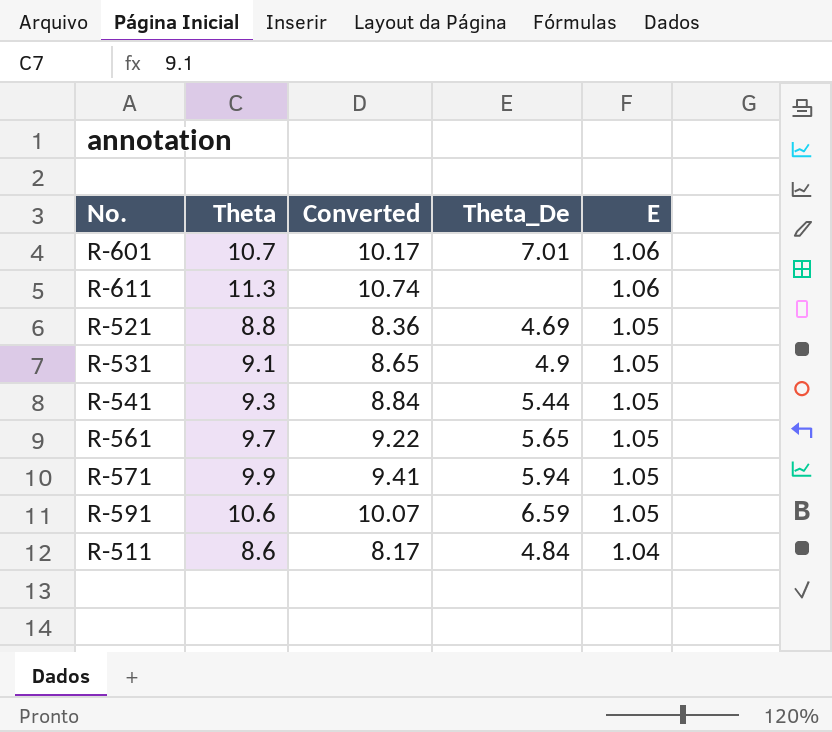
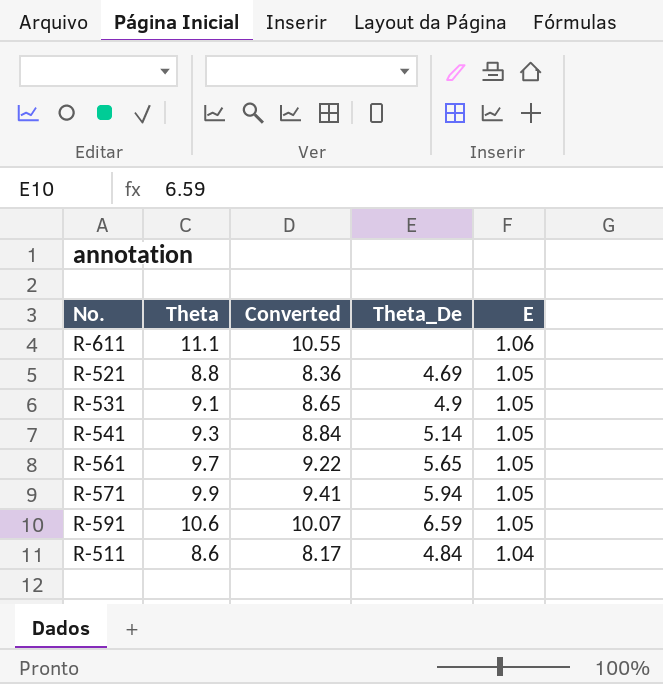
row R-601: 10.7 | 10.17 | 7.01 | 1.06 -> none
R-611 | Theta: 11.3 -> 11.1
R-611 | Converted: 10.74 -> 10.55
R-541 | Theta_De: 5.44 -> 5.14

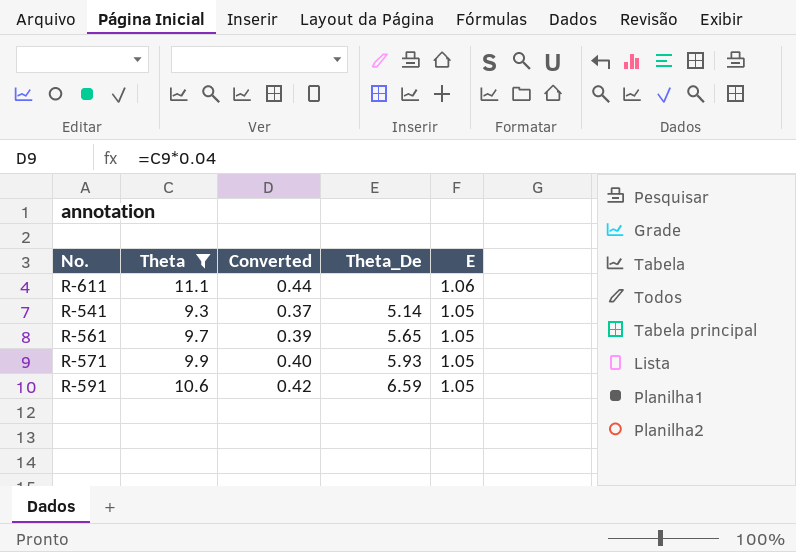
filter: none -> Theta >= 9.3
column Converted | formula: [Theta] * 0.95 -> [Theta] * 0.04
R-571 | Theta_De: 5.94 -> 5.93

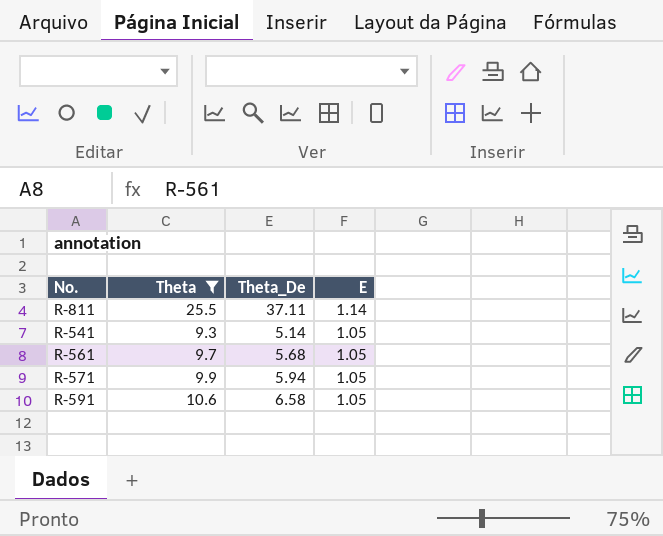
column Converted | formula: [Theta] * 0.04 -> none
row R-611: 11.1 | 0.44 | none | 1.06 -> none
row R-811: none -> 25.5 | 37.11 | 1.14
R-561 | Theta_De: 5.65 -> 5.68
R-571 | Theta_De: 5.93 -> 5.94
R-591 | Theta_De: 6.59 -> 6.58

